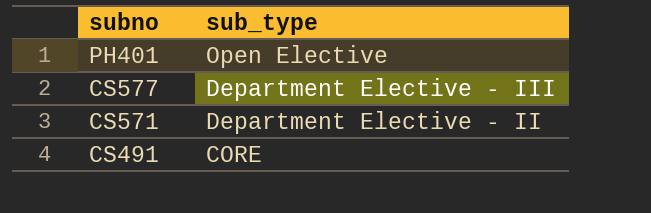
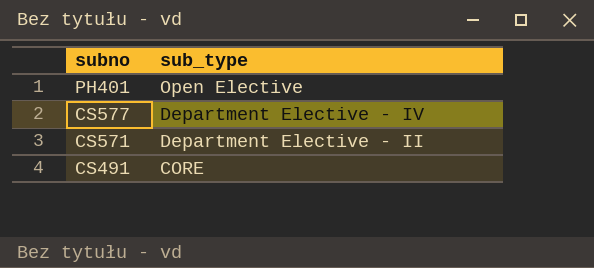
CS577 | sub_type: Department Elective - III -> Department Elective - IV

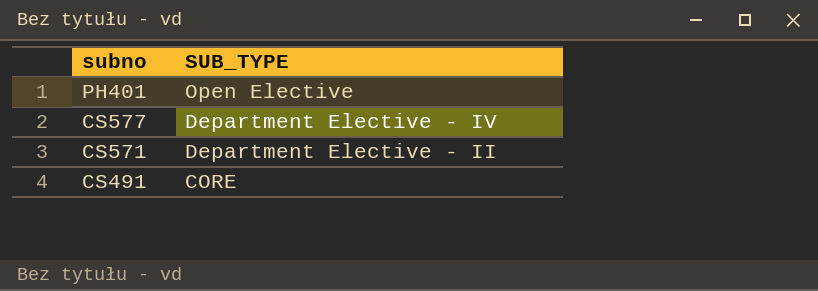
column name: sub_type -> SUB_TYPE

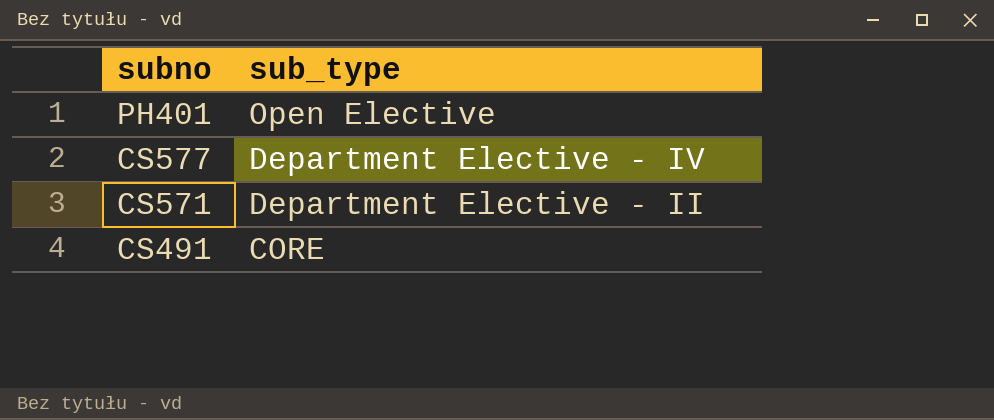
column name: SUB_TYPE -> sub_type

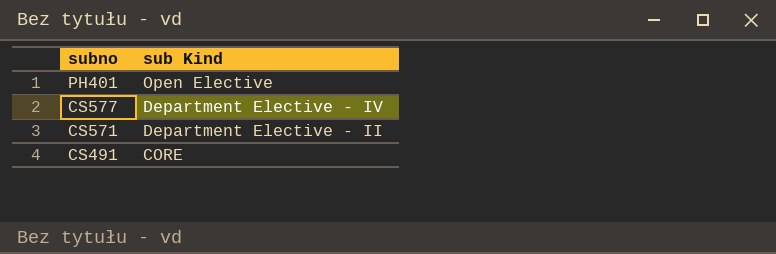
column name: sub_type -> sub Kind

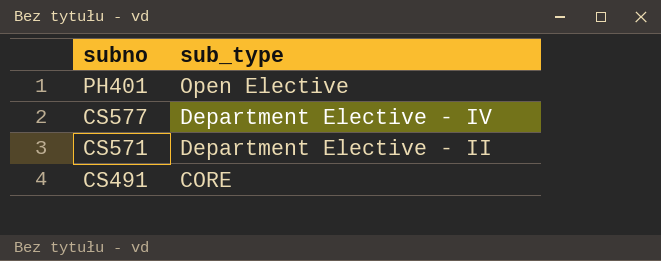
column name: sub Kind -> sub_type

